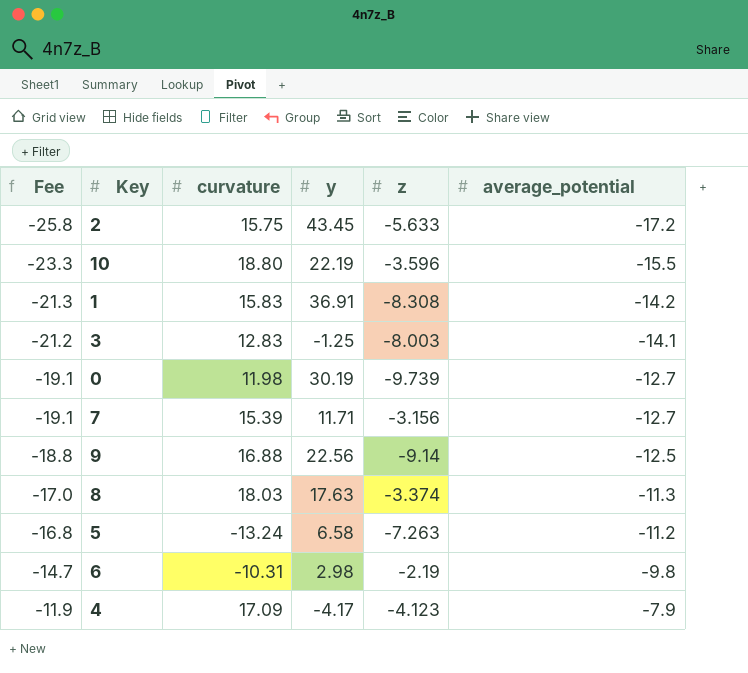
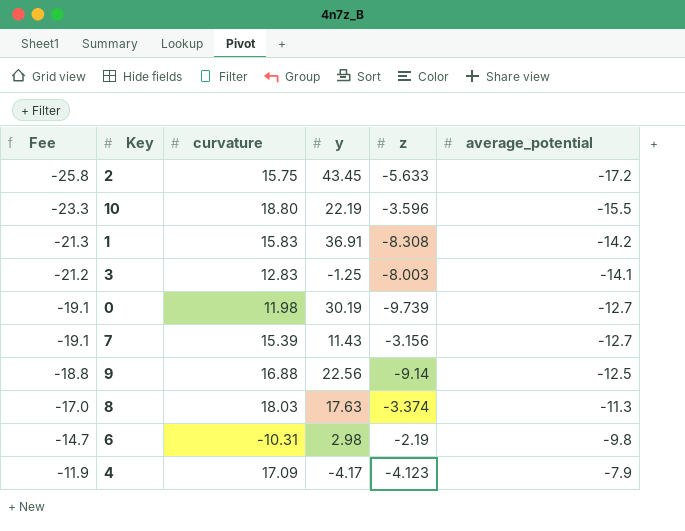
row 5: -16.8 | -13.24 | 6.58 | -7.263 | -11.2 -> none
7 | y: 11.71 -> 11.43

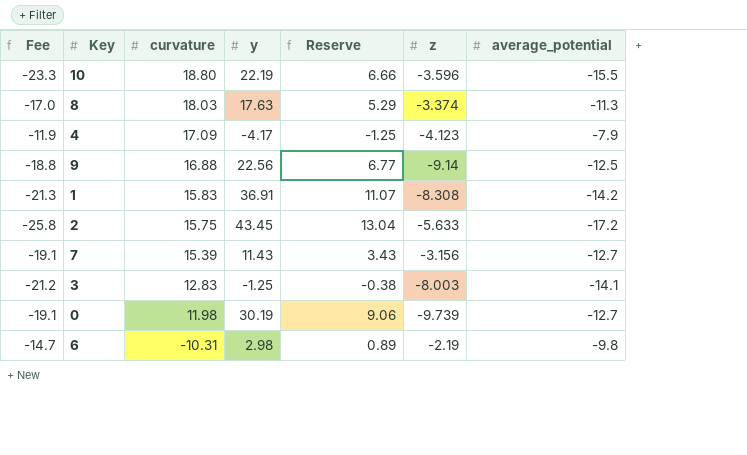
row order: Fee ascending -> curvature descending
column Reserve | formula: none -> [y] * 0.3

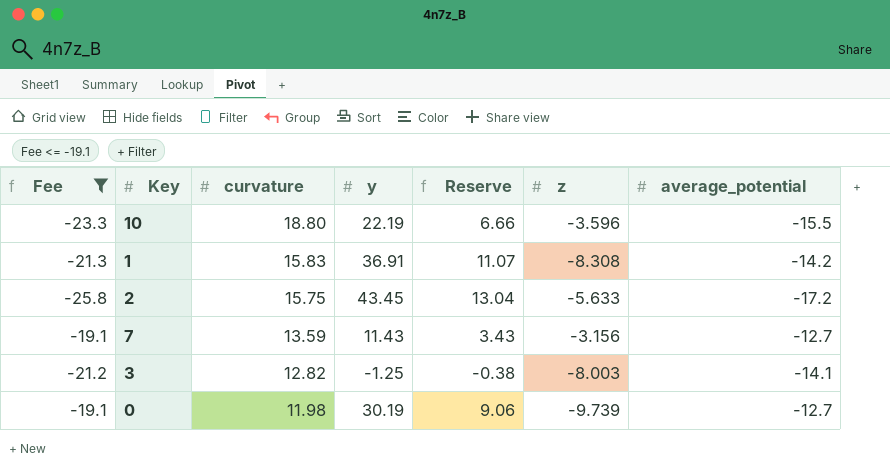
filter: none -> Fee <= -19.1
7 | curvature: 15.39 -> 13.59
3 | curvature: 12.83 -> 12.82

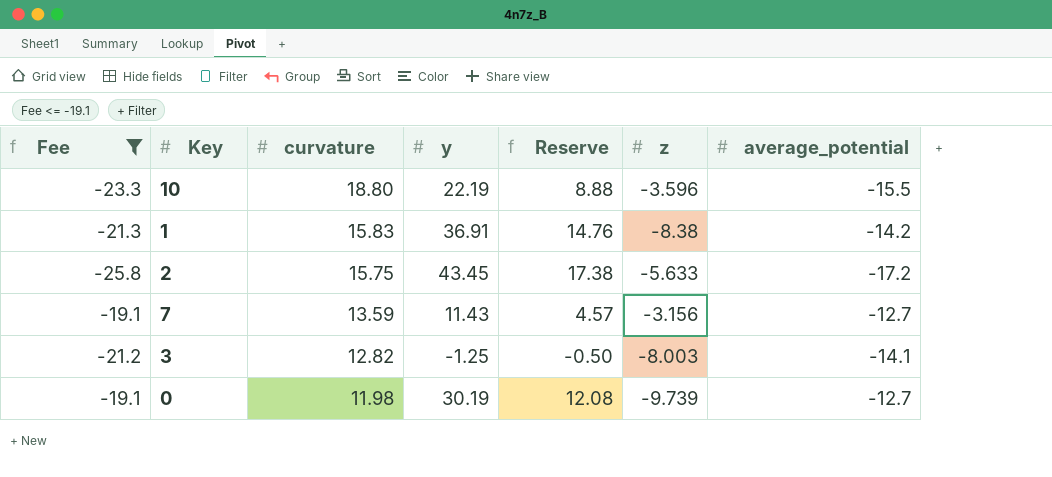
column Reserve | formula: [y] * 0.3 -> [y] * 0.4
1 | z: -8.308 -> -8.38

